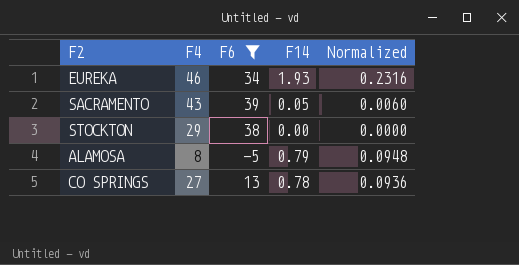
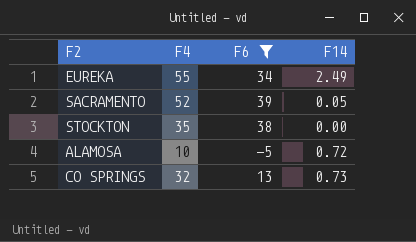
column Normalized | formula: [F14] * 0.12 -> none
EUREKA | F4: 46 -> 55
EUREKA | F14: 1.93 -> 2.49
SACRAMENTO | F4: 43 -> 52
STOCKTON | F4: 29 -> 35
ALAMOSA | F4: 8 -> 10
ALAMOSA | F14: 0.79 -> 0.72
CO SPRINGS | F4: 27 -> 32
CO SPRINGS | F14: 0.78 -> 0.73

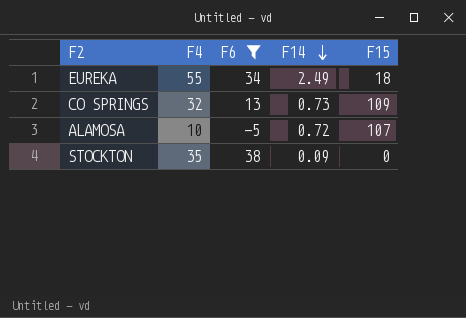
row order: none -> F14 descending
column F15 | position: none -> 5
row SACRAMENTO: 52 | 39 | 0.05 -> none
STOCKTON | F14: 0.00 -> 0.09

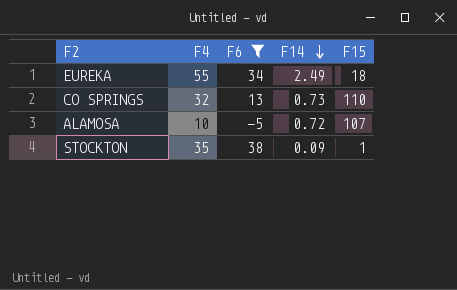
CO SPRINGS | F15: 109 -> 110
STOCKTON | F15: 0 -> 1

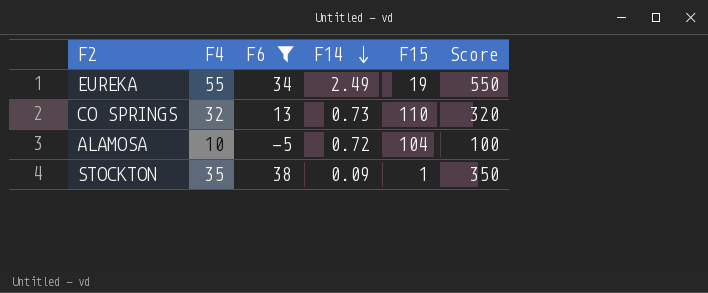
column Score | formula: none -> [F4] * 10
EUREKA | F15: 18 -> 19
ALAMOSA | F15: 107 -> 104

